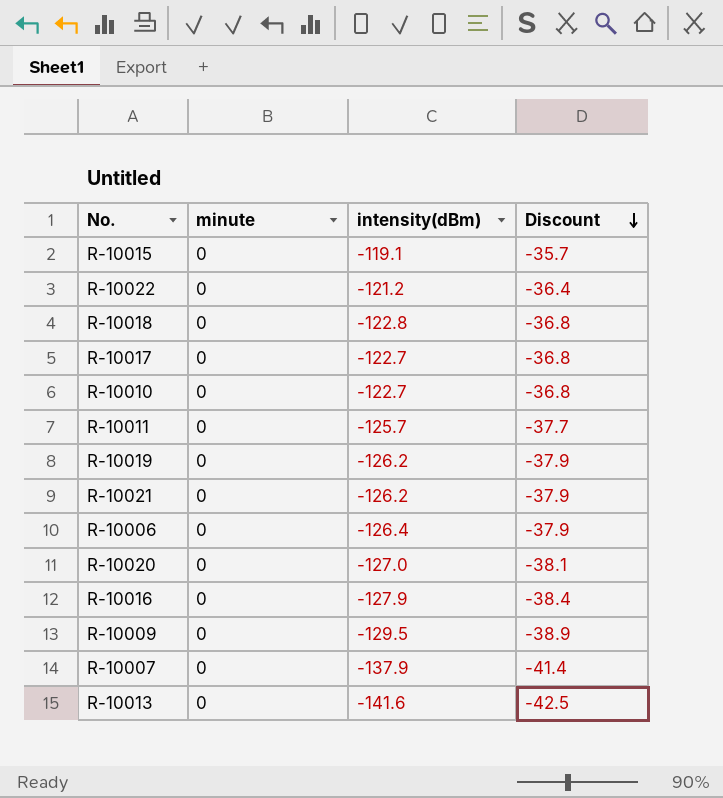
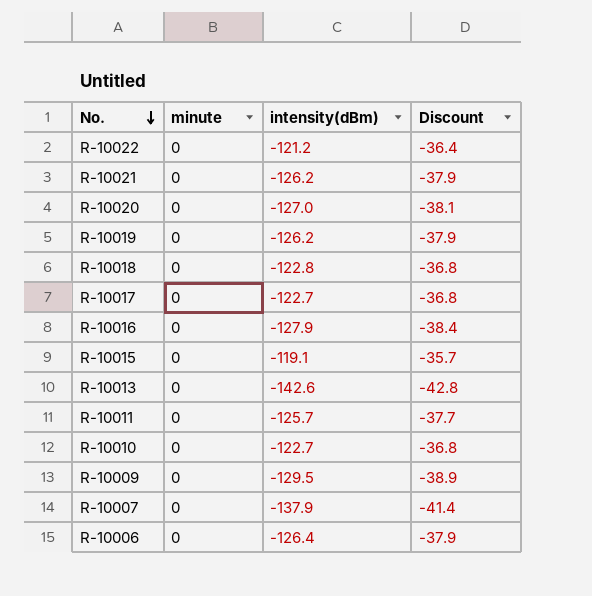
row order: Discount descending -> No. descending
R-10013 | intensity(dBm): -141.6 -> -142.6
R-10013 | Discount: -42.5 -> -42.8

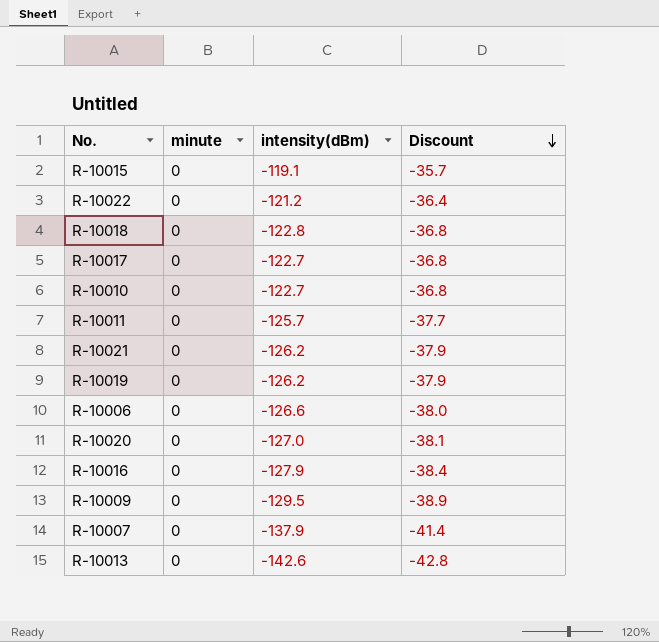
row order: No. descending -> Discount descending
R-10006 | intensity(dBm): -126.4 -> -126.6
R-10006 | Discount: -37.9 -> -38.0

